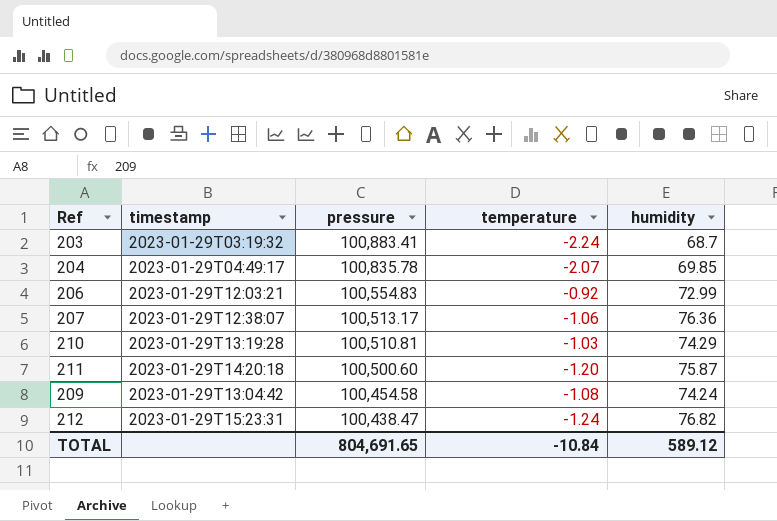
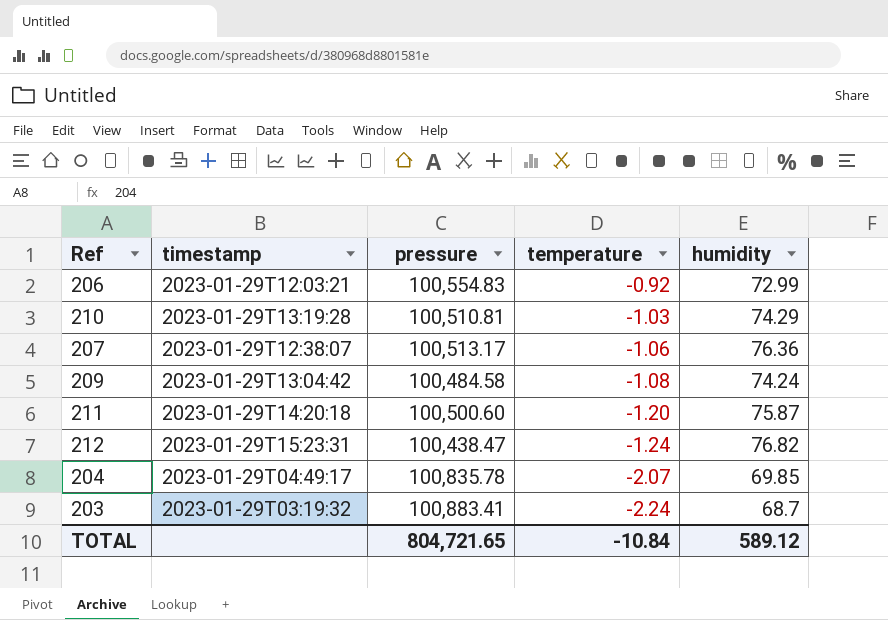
row order: pressure descending -> temperature descending
209 | pressure: 100,454.58 -> 100,484.58
TOTAL | pressure: 804,691.65 -> 804,721.65

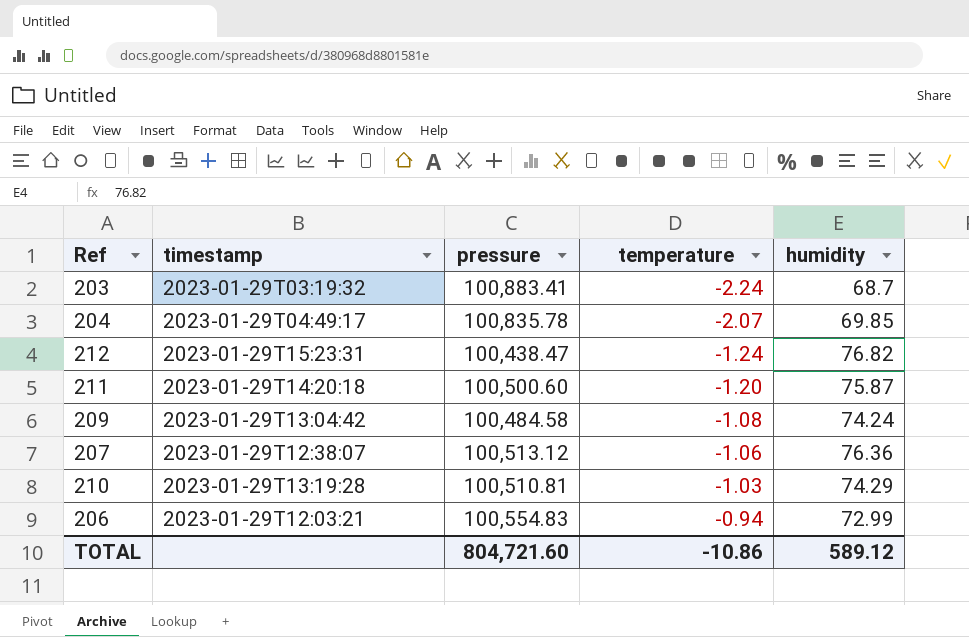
row order: temperature descending -> temperature ascending
207 | pressure: 100,513.17 -> 100,513.12
206 | temperature: -0.92 -> -0.94
TOTAL | pressure: 804,721.65 -> 804,721.60
TOTAL | temperature: -10.84 -> -10.86

